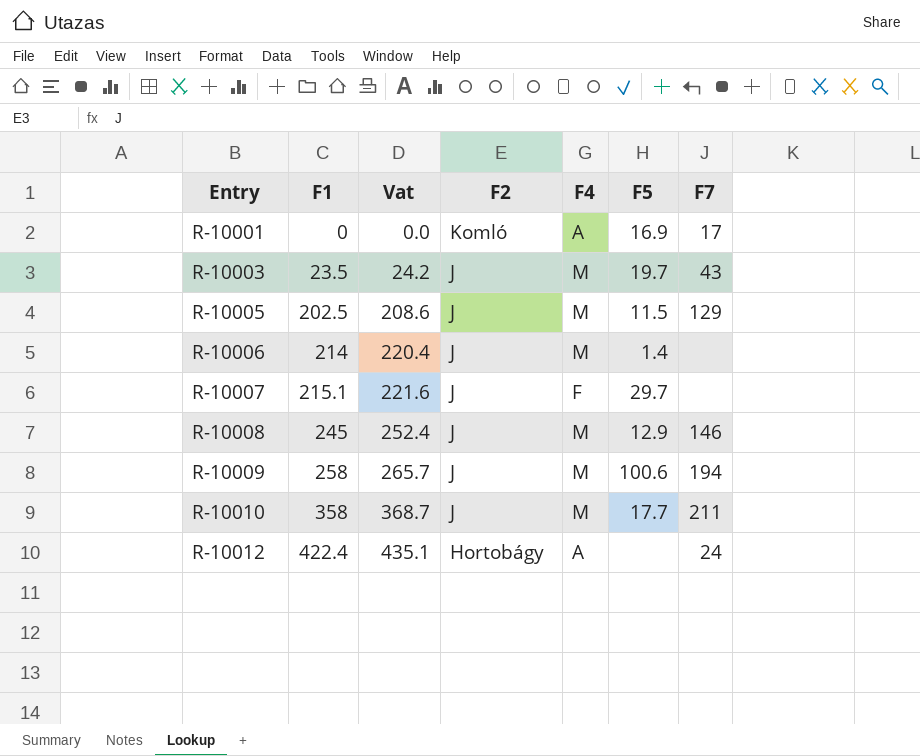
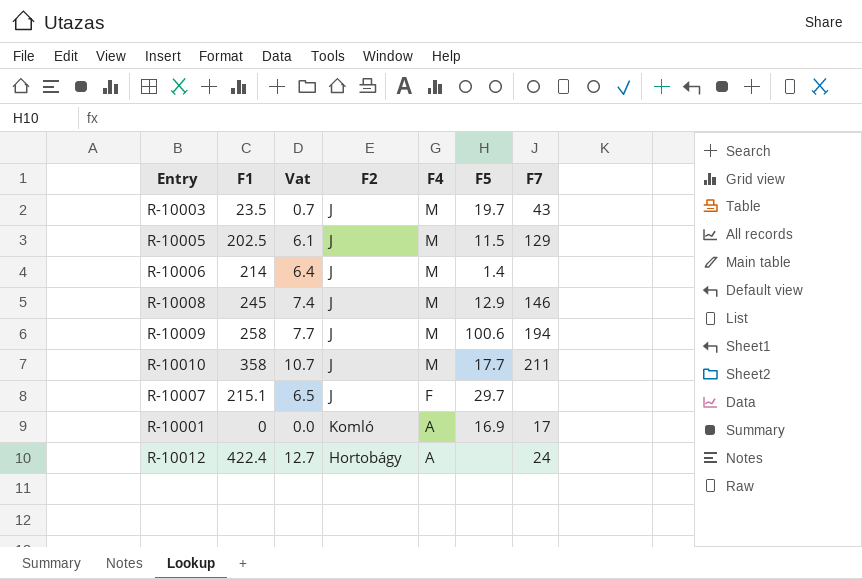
row order: Entry ascending -> F4 descending
column Vat | formula: [F1] * 1.03 -> [F1] * 0.03

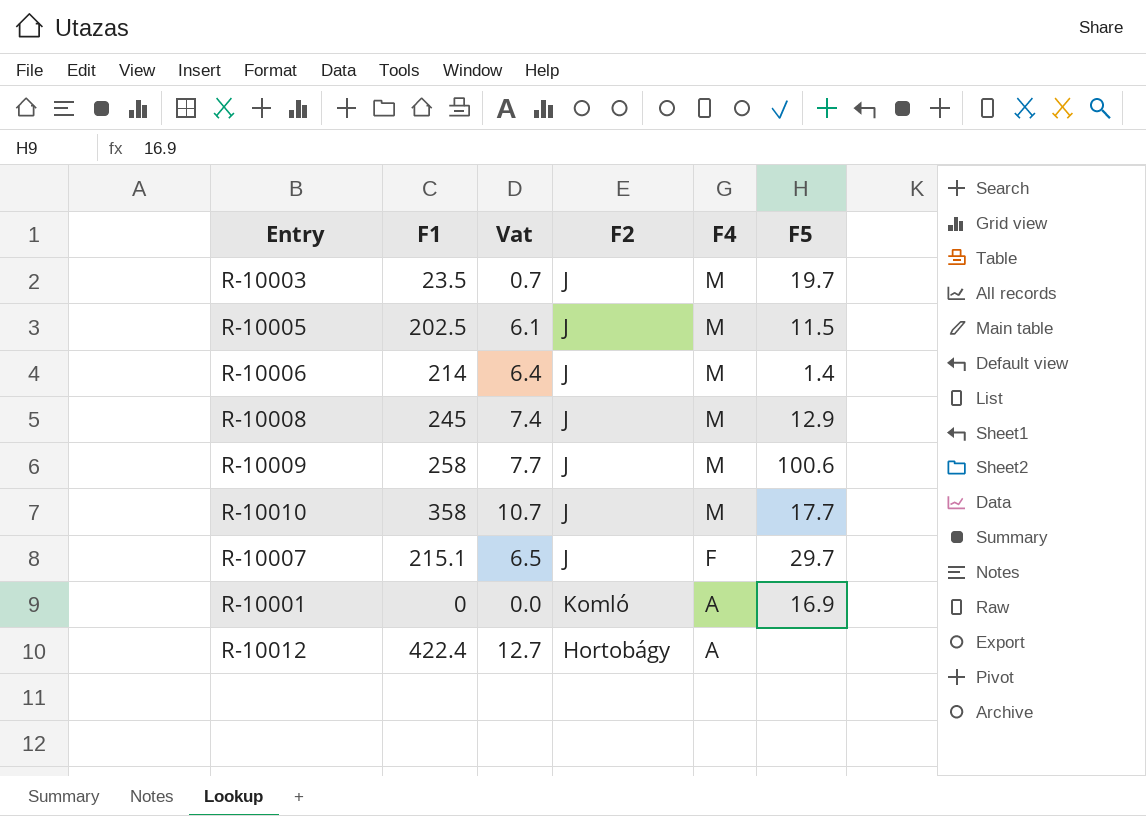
column F7 | position: 7 -> none

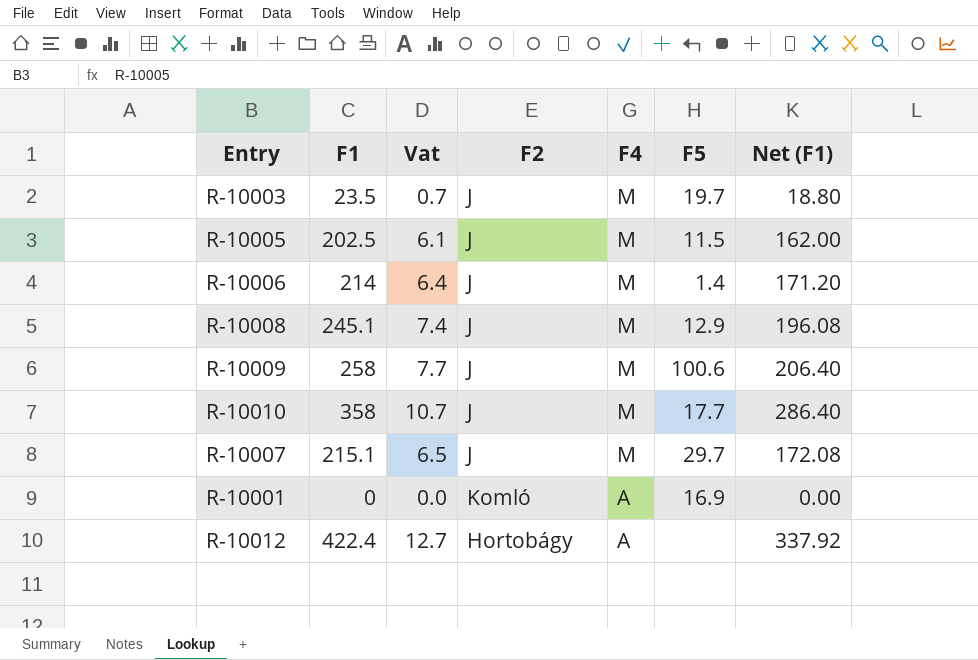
column Net (F1) | formula: none -> [F1] * 0.8
R-10008 | F1: 245 -> 245.1
R-10007 | F4: F -> M

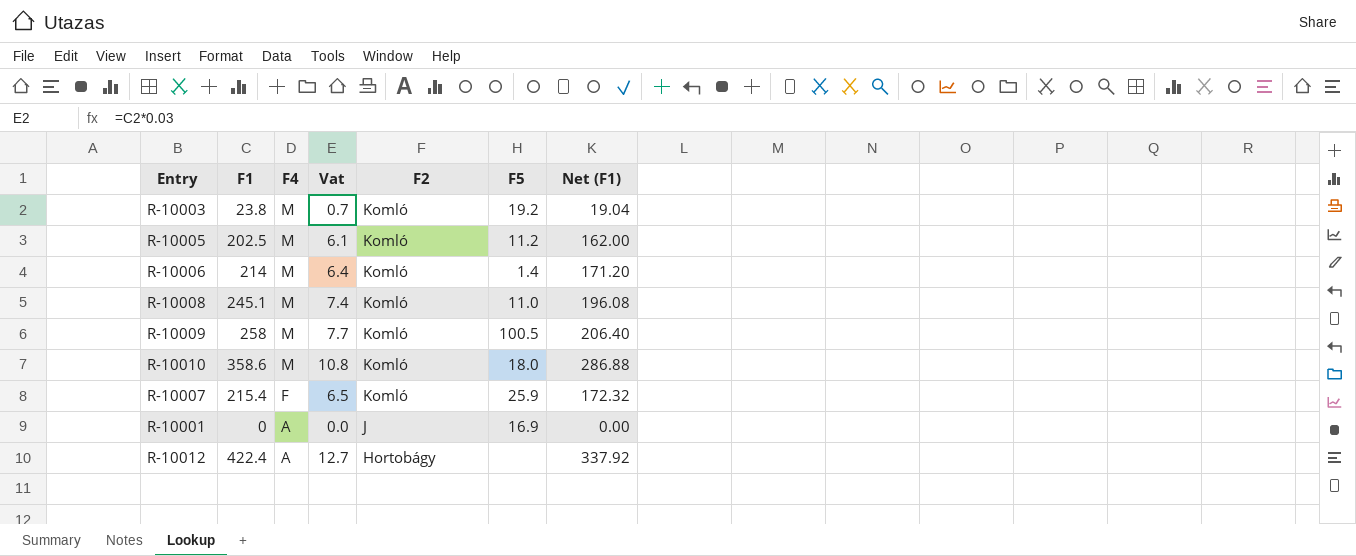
column F4 | position: 5 -> 3
R-10003 | F1: 23.5 -> 23.8
R-10003 | F2: J -> Komló
R-10003 | F5: 19.7 -> 19.2
R-10003 | Net (F1): 18.80 -> 19.04
R-10005 | F2: J -> Komló
R-10005 | F5: 11.5 -> 11.2
R-10006 | F2: J -> Komló
R-10008 | F2: J -> Komló
R-10008 | F5: 12.9 -> 11.0
R-10009 | F2: J -> Komló
R-10009 | F5: 100.6 -> 100.5
R-10010 | F1: 358 -> 358.6
R-10010 | Vat: 10.7 -> 10.8
R-10010 | F2: J -> Komló
R-10010 | F5: 17.7 -> 18.0
R-10010 | Net (F1): 286.40 -> 286.88
R-10007 | F1: 215.1 -> 215.4
R-10007 | F4: M -> F
R-10007 | F2: J -> Komló
R-10007 | F5: 29.7 -> 25.9
R-10007 | Net (F1): 172.08 -> 172.32
R-10001 | F2: Komló -> J

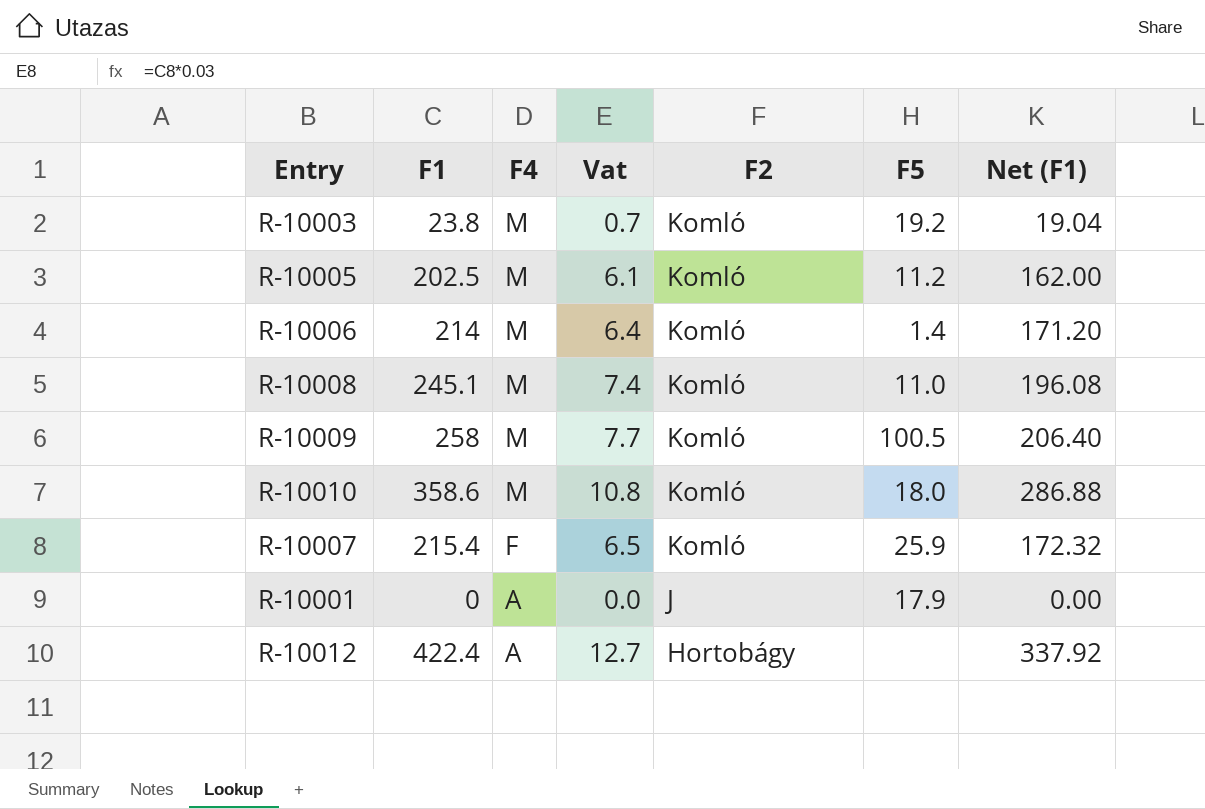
R-10001 | F5: 16.9 -> 17.9

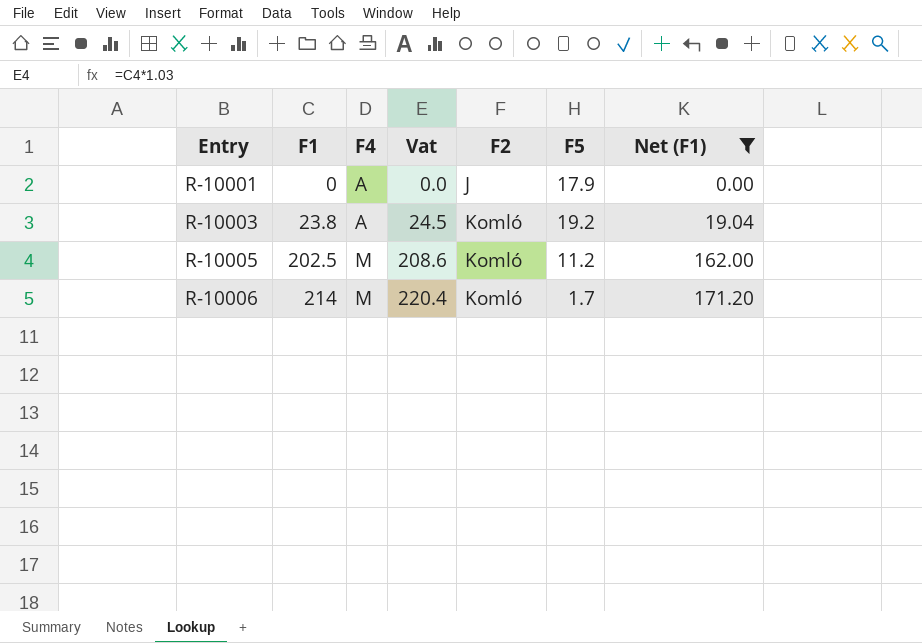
filter: none -> Net (F1) <= 171.20
row order: F4 descending -> Entry ascending
column Vat | formula: [F1] * 0.03 -> [F1] * 1.03
R-10003 | F4: M -> A
R-10006 | F5: 1.4 -> 1.7

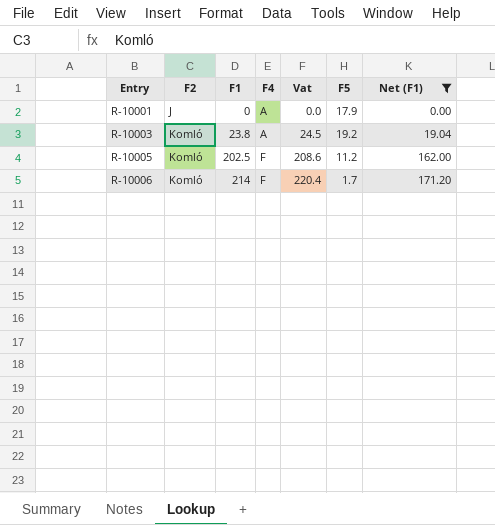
column F2 | position: 5 -> 2
R-10005 | F4: M -> F
R-10006 | F4: M -> F

